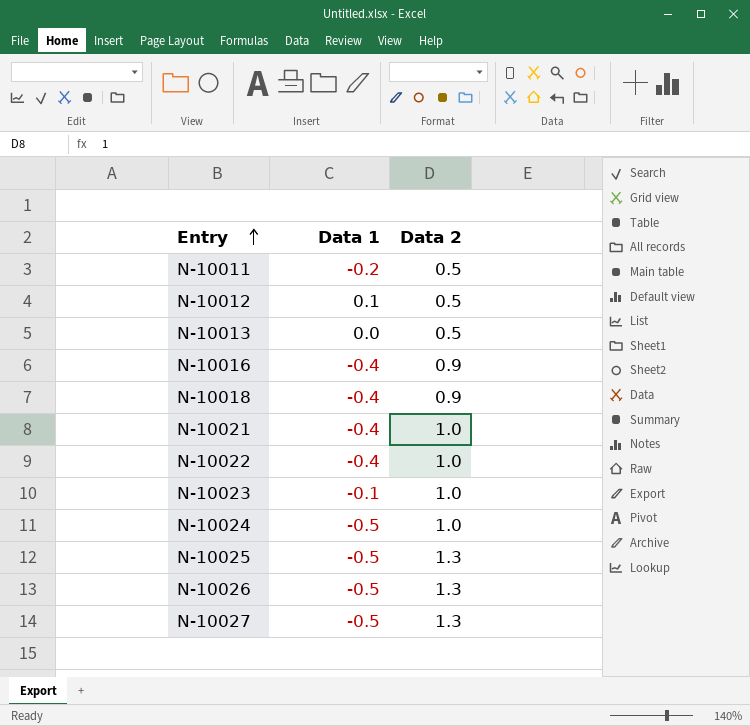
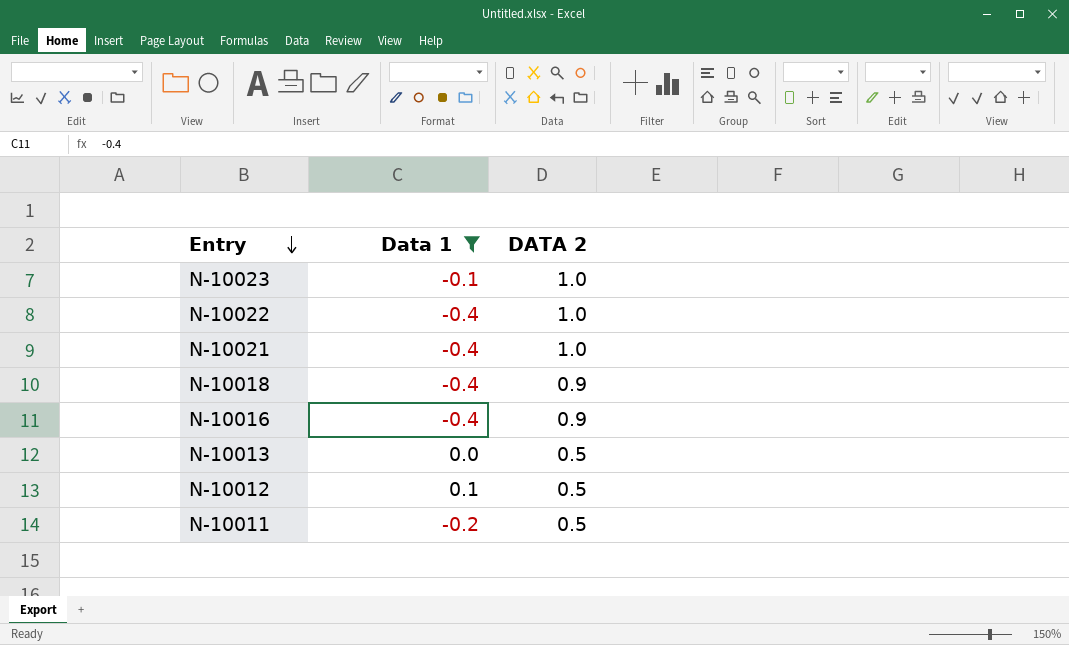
filter: none -> Data 1 != -0.5
row order: Entry ascending -> Entry descending
column name: Data 2 -> DATA 2

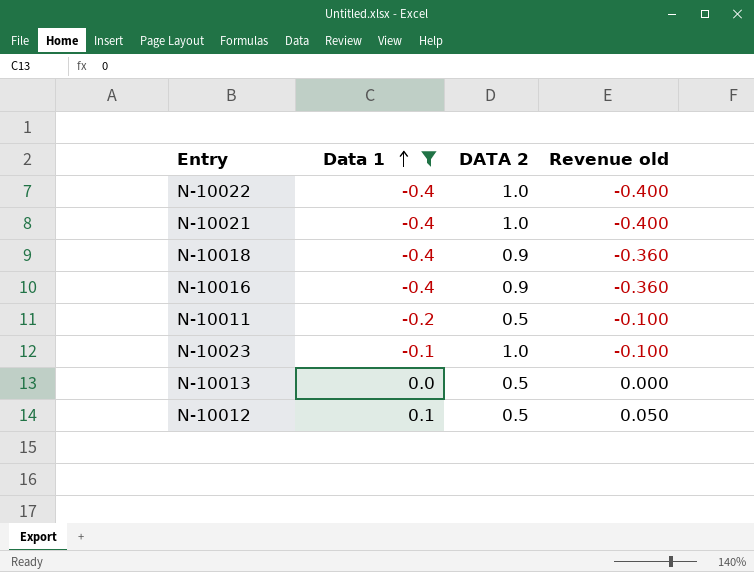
row order: Entry descending -> Data 1 ascending
column Revenue old | formula: none -> [Data 1] * [DATA 2]

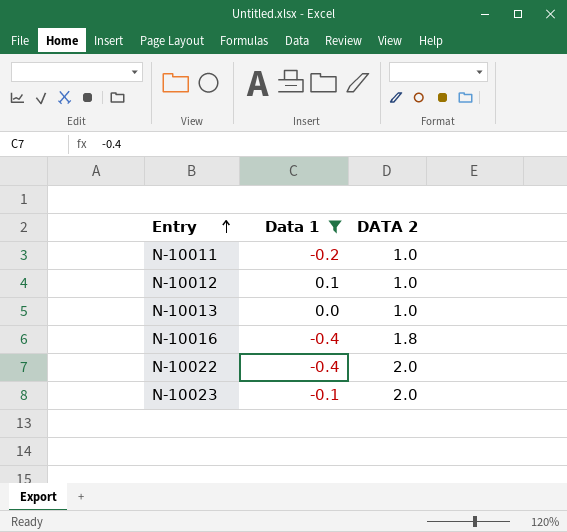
row order: Data 1 ascending -> Entry ascending
column Revenue old | formula: [Data 1] * [DATA 2] -> none
row N-10021: -0.4 | 1.0 | -0.400 -> none
row N-10018: -0.4 | 0.9 | -0.360 -> none
N-10011 | DATA 2: 0.5 -> 1.0
N-10012 | DATA 2: 0.5 -> 1.0
N-10013 | DATA 2: 0.5 -> 1.0
N-10016 | DATA 2: 0.9 -> 1.8
N-10022 | DATA 2: 1.0 -> 2.0
N-10023 | DATA 2: 1.0 -> 2.0

